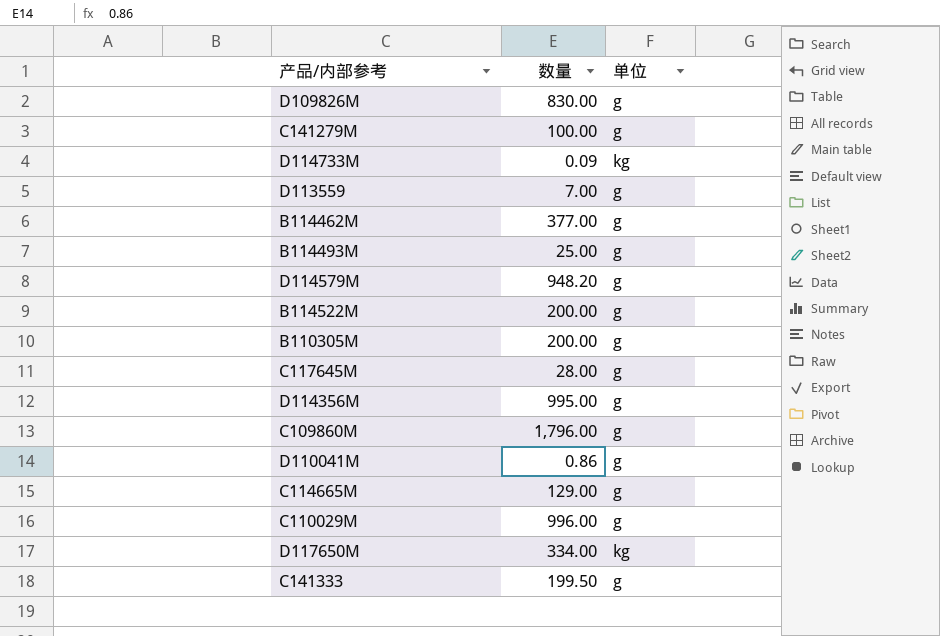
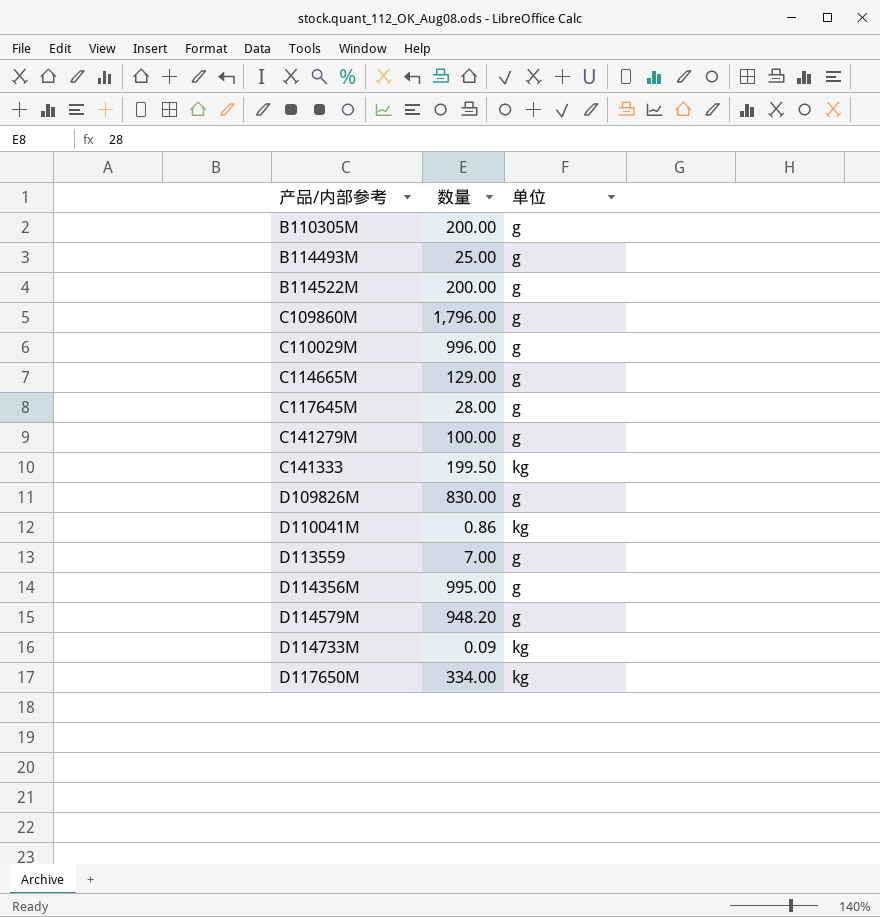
row order: none -> 产品/内部参考 ascending
row B114462M: 377.00 | g -> none
C141333 | 单位: g -> kg
D110041M | 单位: g -> kg

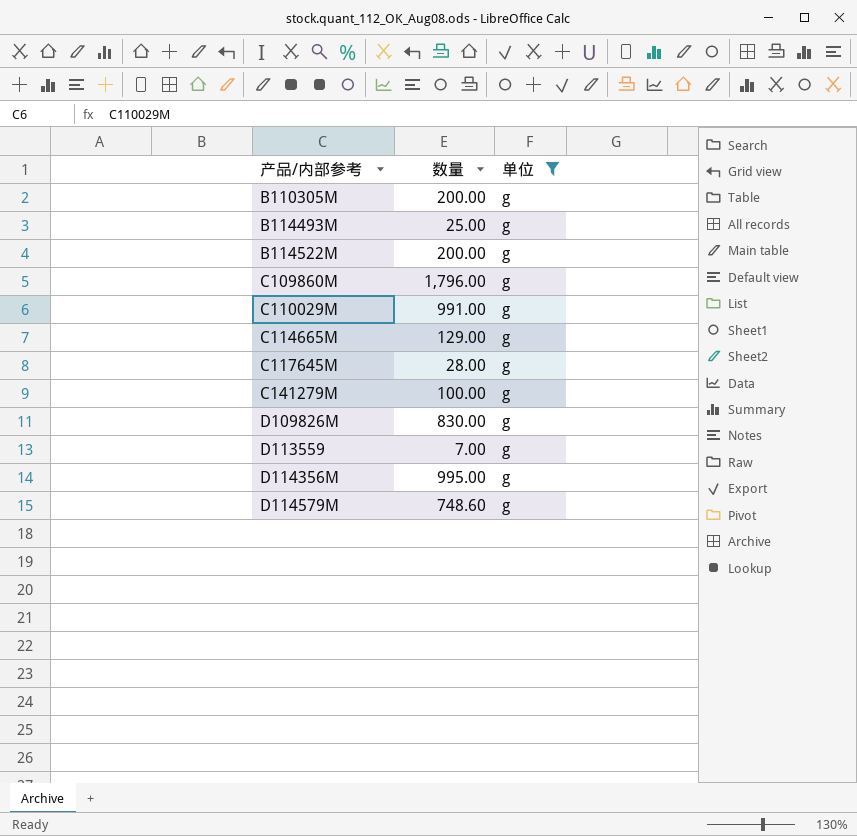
filter: none -> 单位 = g
C110029M | 数量: 996.00 -> 991.00
D114579M | 数量: 948.20 -> 748.60

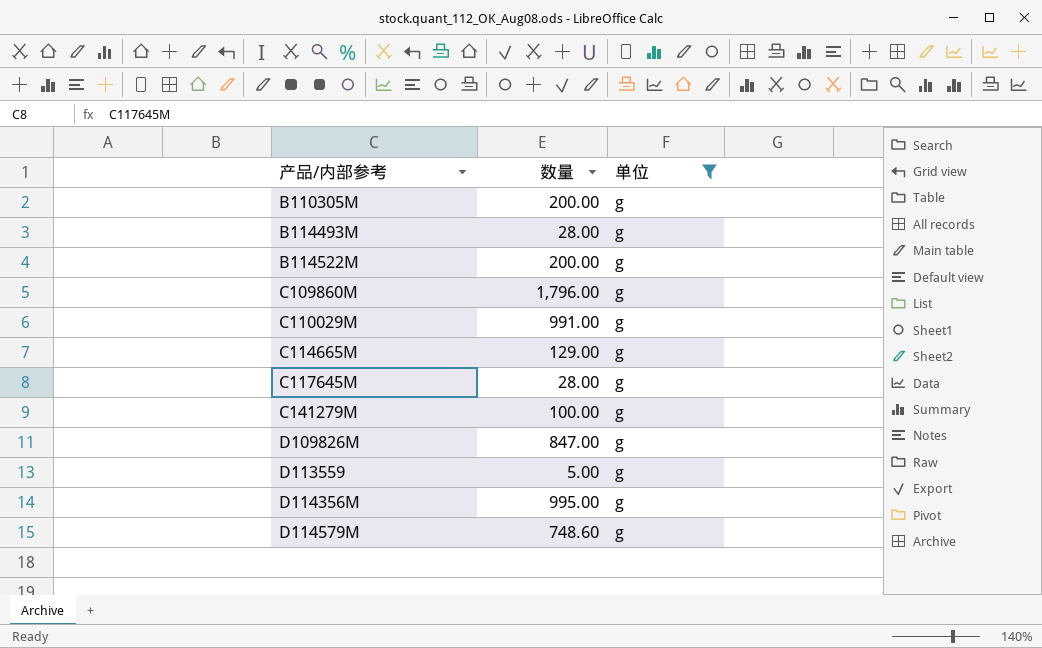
B114493M | 数量: 25.00 -> 28.00
D109826M | 数量: 830.00 -> 847.00
D113559 | 数量: 7.00 -> 5.00

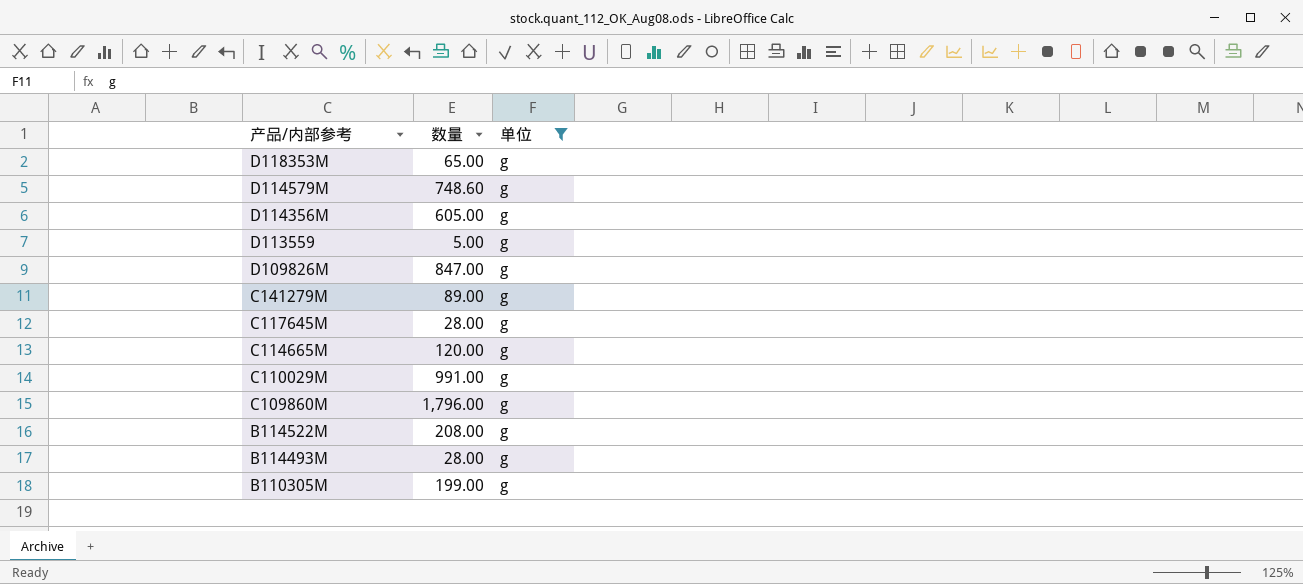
row order: 产品/内部参考 ascending -> 产品/内部参考 descending
row D118353M: none -> 65.00 | g
D114356M | 数量: 995.00 -> 605.00
C141279M | 数量: 100.00 -> 89.00
C114665M | 数量: 129.00 -> 120.00
B114522M | 数量: 200.00 -> 208.00
B110305M | 数量: 200.00 -> 199.00

